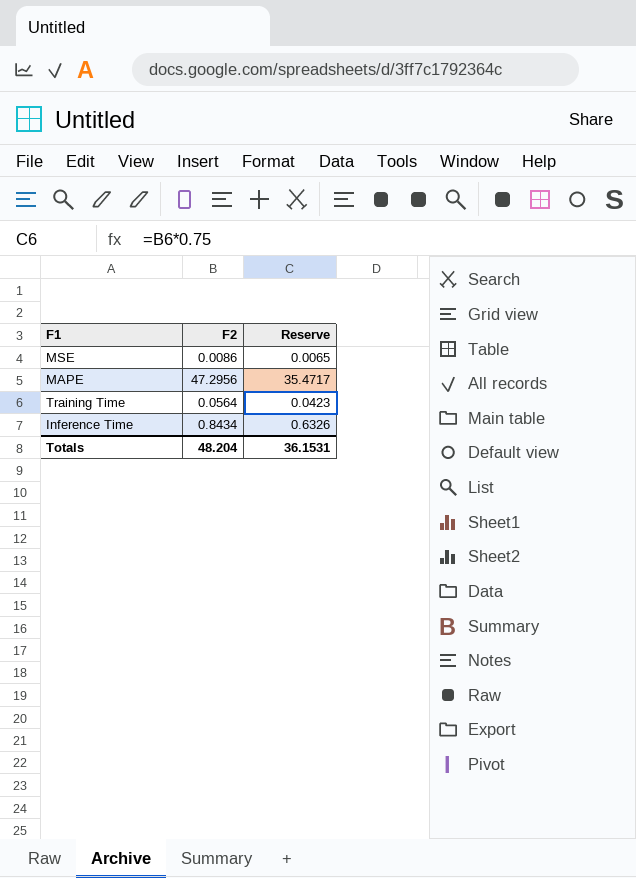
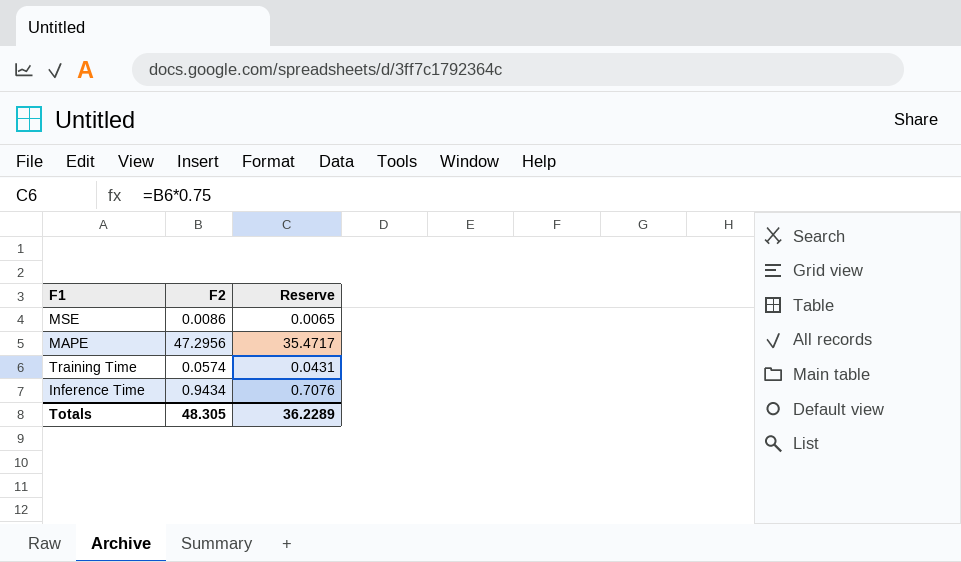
Training Time | F2: 0.0564 -> 0.0574
Training Time | Reserve: 0.0423 -> 0.0431
Inference Time | F2: 0.8434 -> 0.9434
Inference Time | Reserve: 0.6326 -> 0.7076
Totals | F2: 48.204 -> 48.305
Totals | Reserve: 36.1531 -> 36.2289

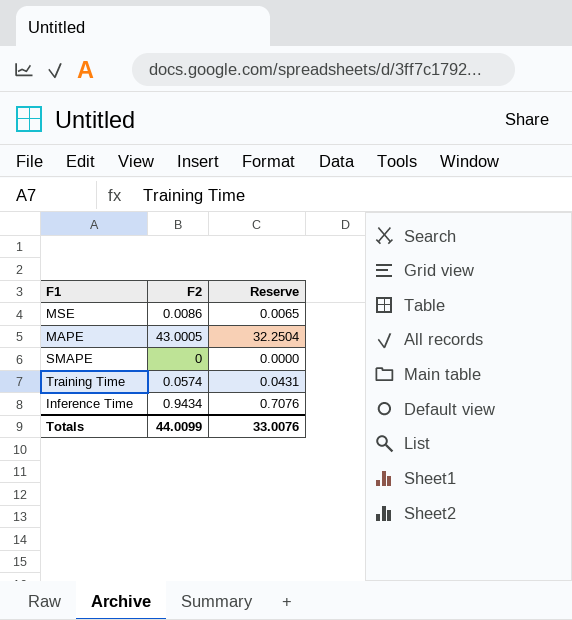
MAPE | F2: 47.2956 -> 43.0005
MAPE | Reserve: 35.4717 -> 32.2504
row SMAPE: none -> 0 | 0.0000
Totals | F2: 48.305 -> 44.0099
Totals | Reserve: 36.2289 -> 33.0076

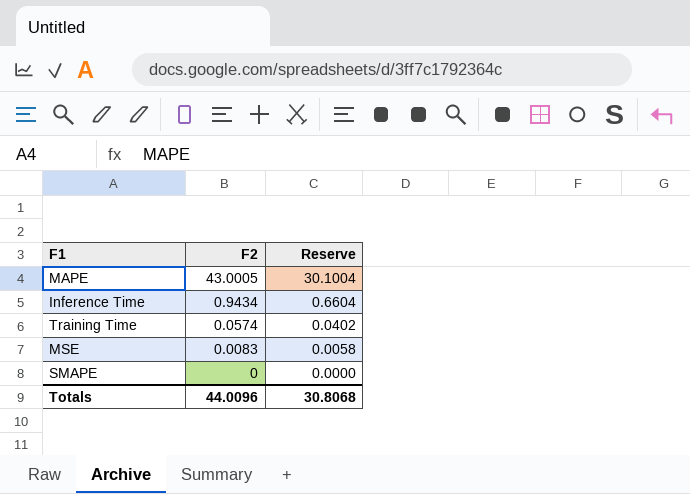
row order: none -> F2 descending
column Reserve | formula: [F2] * 0.75 -> [F2] * 0.7
MSE | F2: 0.0086 -> 0.0083
Totals | F2: 44.0099 -> 44.0096
Totals | Reserve: 33.0076 -> 30.8068

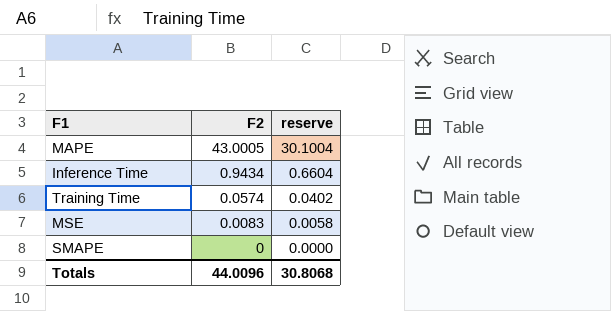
column name: Reserve -> reserve

